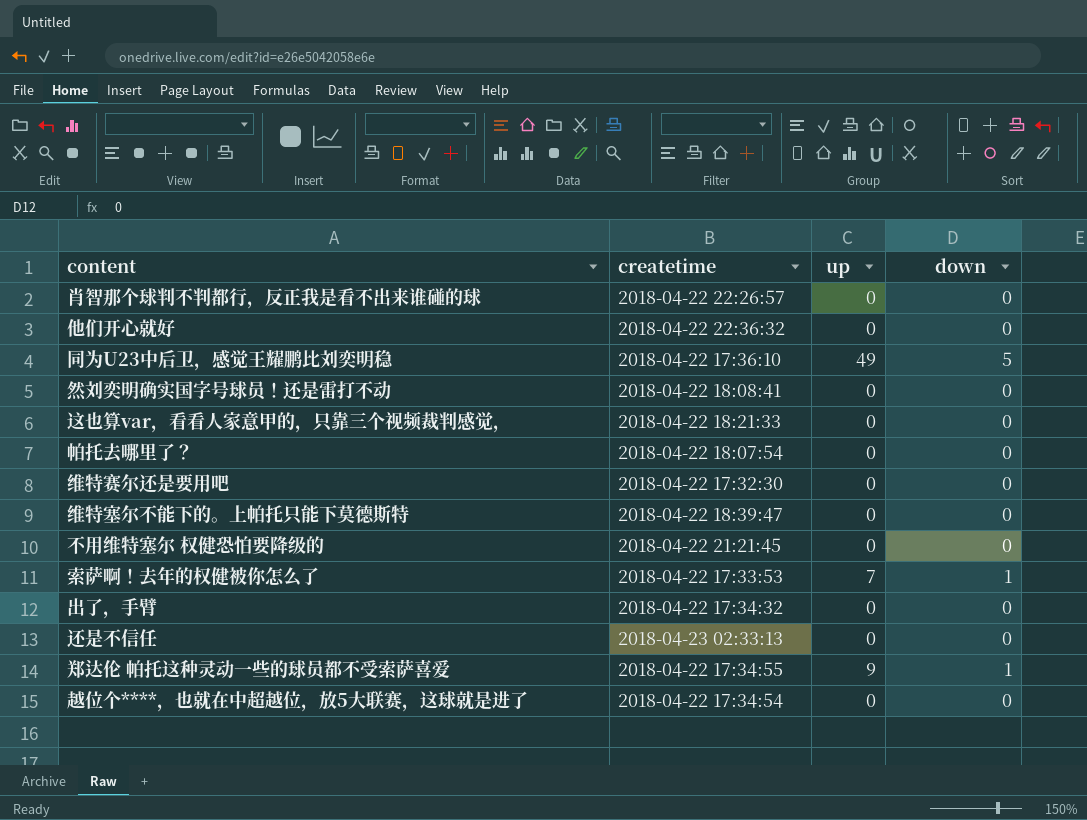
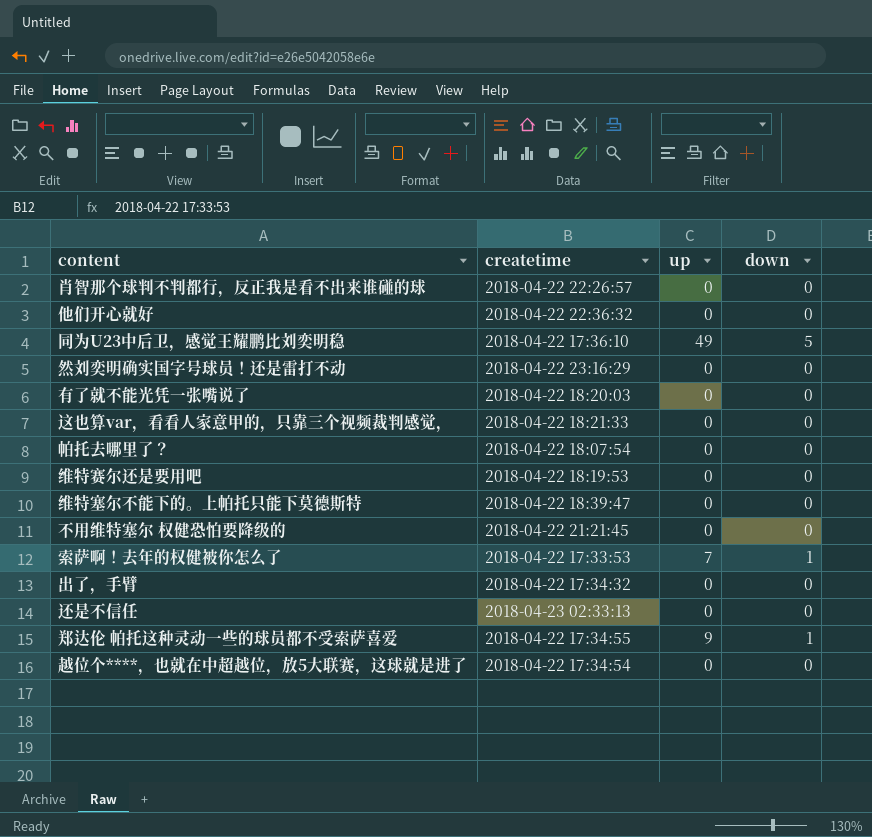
然刘奕明确实国字号球员！还是雷打不动 | createtime: 2018-04-22 18:08:41 -> 2018-04-22 23:16:29
row 有了就不能光凭一张嘴说了: none -> 2018-04-22 18:20:03 | 0 | 0
维特赛尔还是要用吧 | createtime: 2018-04-22 17:32:30 -> 2018-04-22 18:19:53

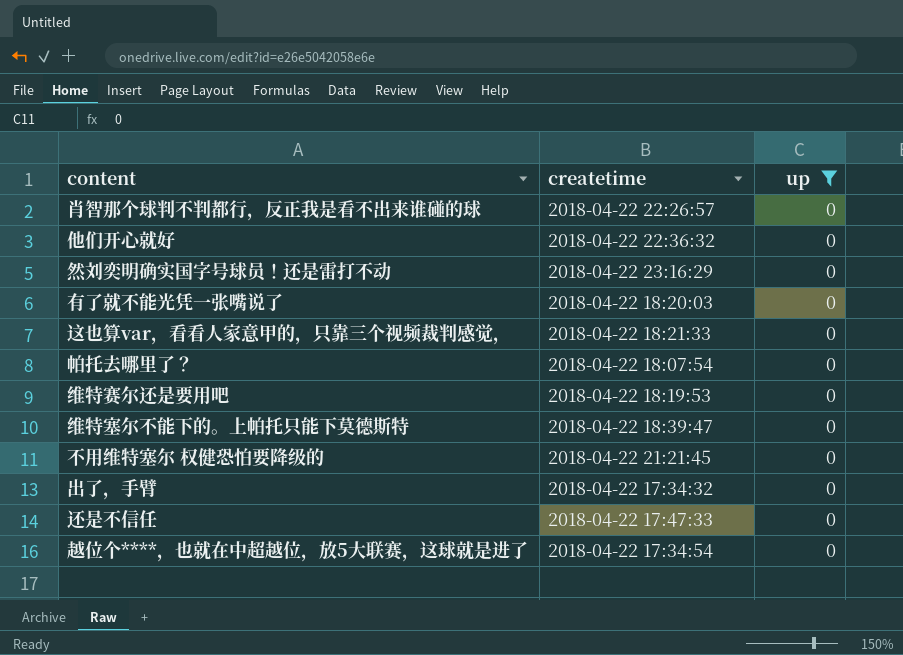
filter: none -> up = 0
column down | position: 4 -> none
还是不信任 | createtime: 2018-04-23 02:33:13 -> 2018-04-22 17:47:33

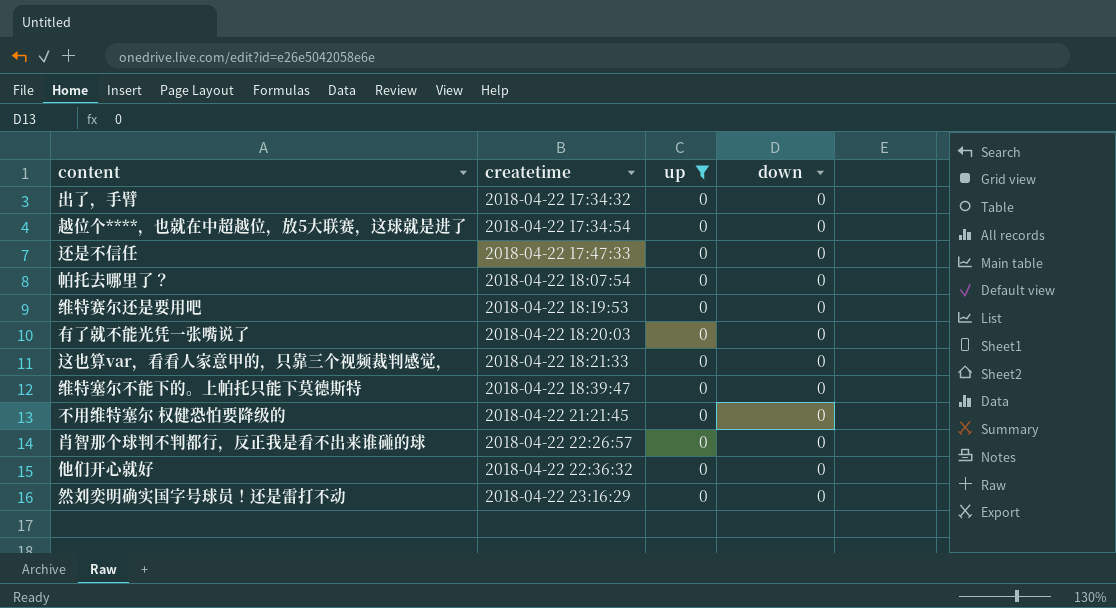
row order: none -> createtime ascending
column down | position: none -> 4

